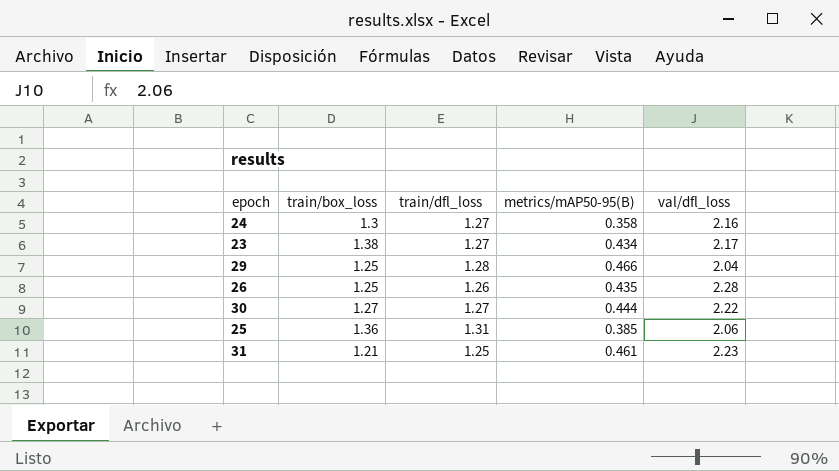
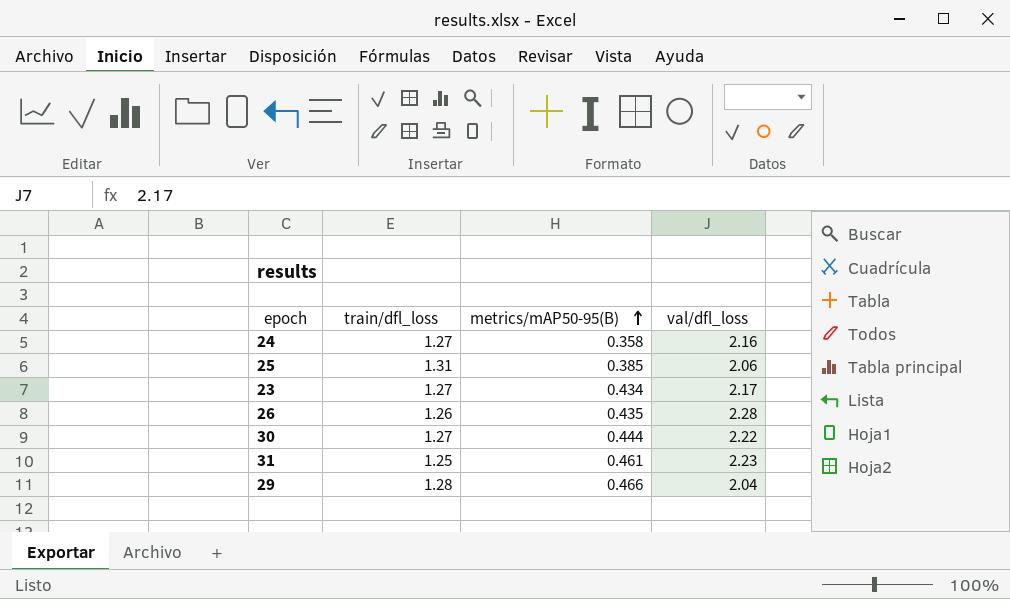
row order: none -> metrics/mAP50-95(B) ascending
column train/box_loss | position: 2 -> none

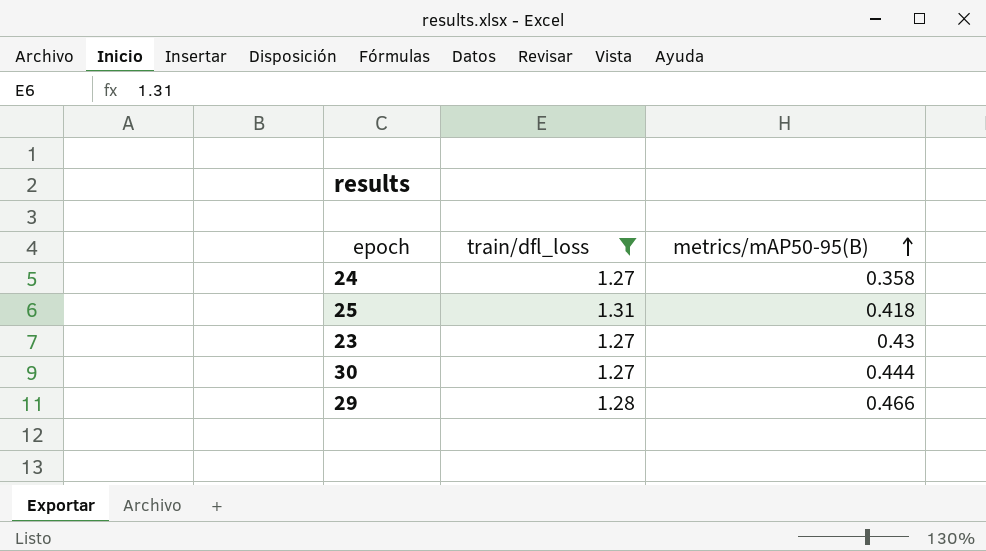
filter: none -> train/dfl_loss >= 1.27
column val/dfl_loss | position: 4 -> none
25 | metrics/mAP50-95(B): 0.385 -> 0.418
23 | metrics/mAP50-95(B): 0.434 -> 0.43

